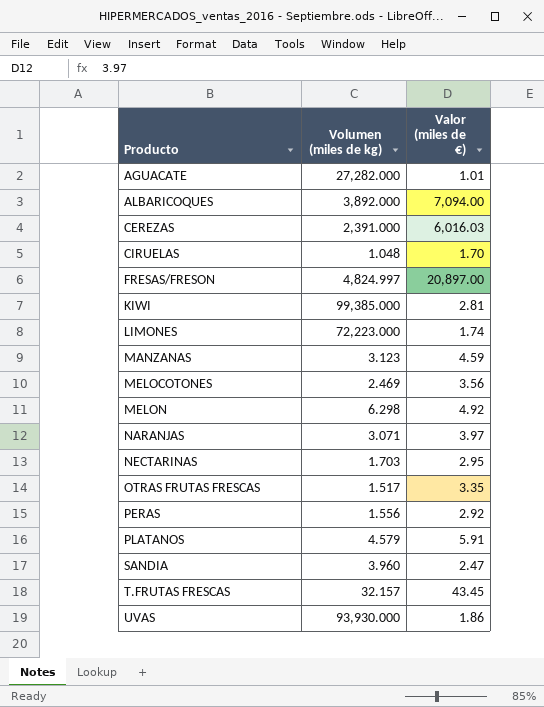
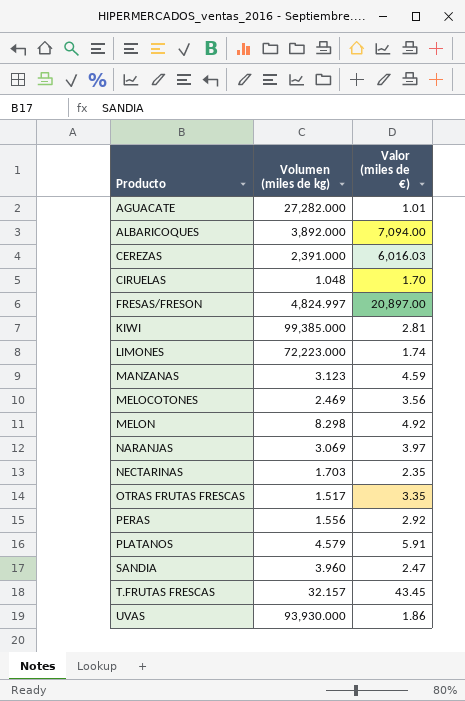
MELON | Volumen (miles de kg): 6.298 -> 8.298
NARANJAS | Volumen (miles de kg): 3.071 -> 3.069
NECTARINAS | Valor (miles de €): 2.95 -> 2.35

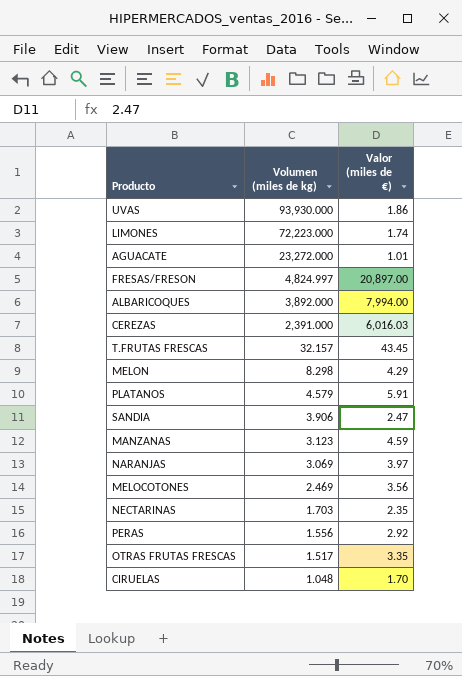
row order: Producto ascending -> Volumen (miles de kg) descending
row KIWI: 99,385.000 | 2.81 -> none
AGUACATE | Volumen (miles de kg): 27,282.000 -> 23,272.000
ALBARICOQUES | Valor (miles de €): 7,094.00 -> 7,994.00
MELON | Valor (miles de €): 4.92 -> 4.29
SANDIA | Volumen (miles de kg): 3.960 -> 3.906

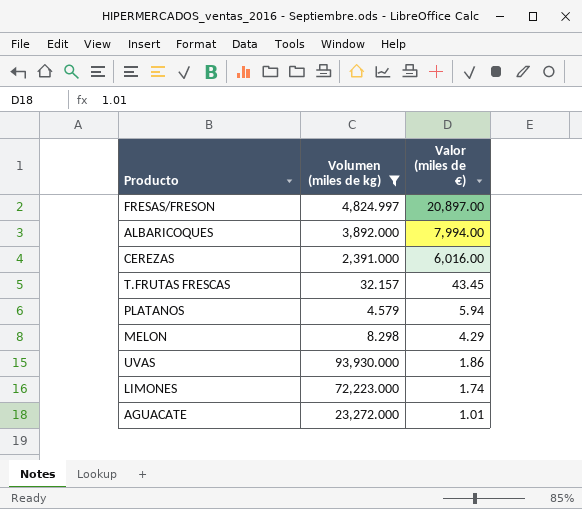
filter: none -> Volumen (miles de kg) >= 4.579
row order: Volumen (miles de kg) descending -> Valor (miles de €) descending
CEREZAS | Valor (miles de €): 6,016.03 -> 6,016.00
PLATANOS | Valor (miles de €): 5.91 -> 5.94

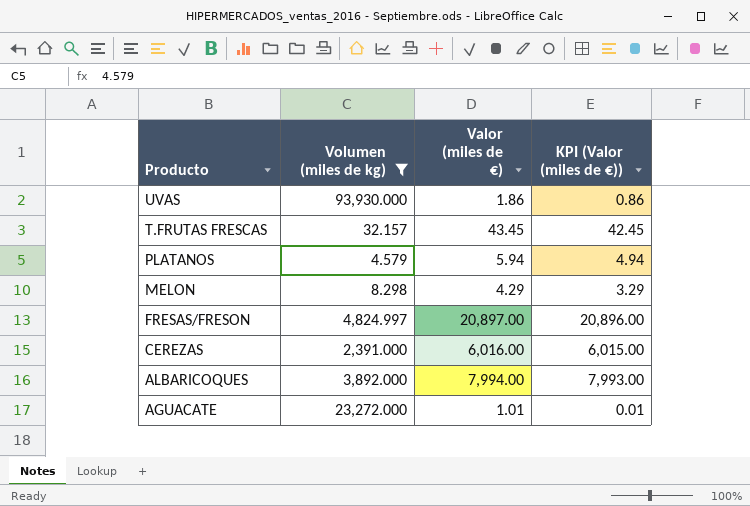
row order: Valor (miles de €) descending -> Producto descending
column KPI (Valor (miles de €)) | formula: none -> [Valor (miles de €)] - 1
row LIMONES: 72,223.000 | 1.74 -> none

